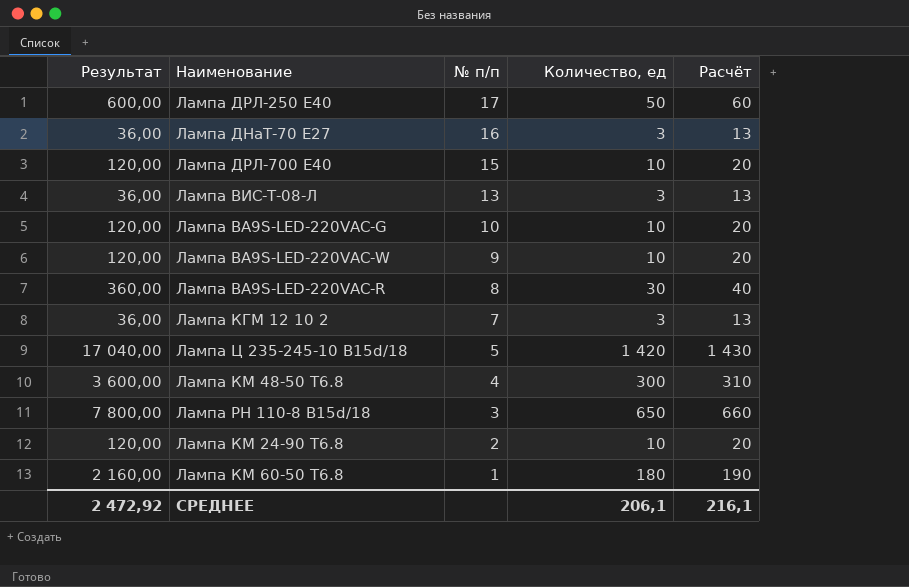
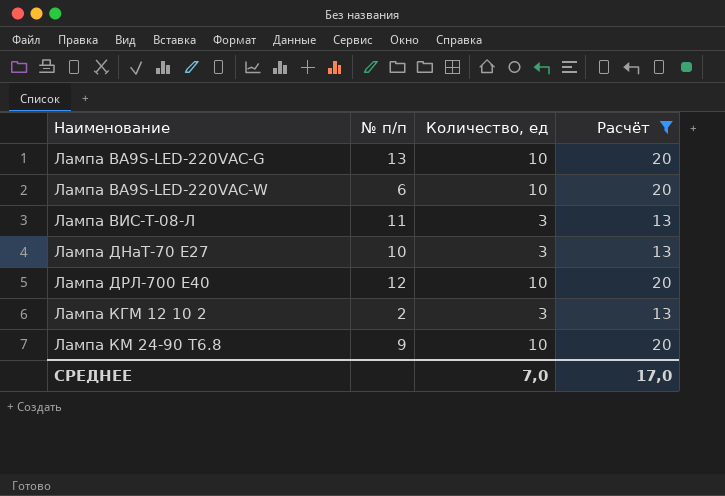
filter: none -> Расчёт <= 20
row order: № п/п descending -> Наименование ascending
column Результат | formula: [Количество, ед] * 12 -> none
Лампа BA9S-LED-220VAC-G | № п/п: 10 -> 13
Лампа BA9S-LED-220VAC-W | № п/п: 9 -> 6
Лампа ВИС-Т-08-Л | № п/п: 13 -> 11
Лампа ДНаТ-70 E27 | № п/п: 16 -> 10
Лампа ДРЛ-700 Е40 | № п/п: 15 -> 12
Лампа КГМ 12 10 2 | № п/п: 7 -> 2
Лампа КМ 24-90 T6.8 | № п/п: 2 -> 9
СРЕДНЕЕ | Количество, ед: 206,1 -> 7,0
СРЕДНЕЕ | Расчёт: 216,1 -> 17,0

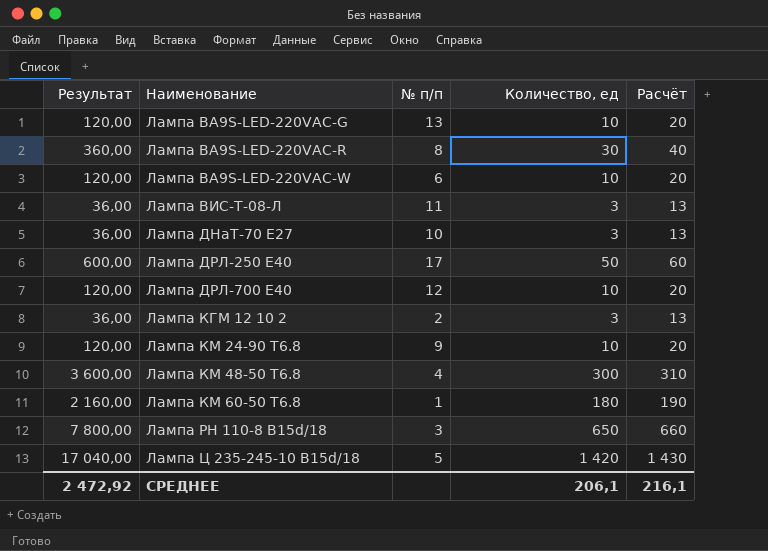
filter: Расчёт <= 20 -> none
column Результат | formula: none -> [Количество, ед] * 12
СРЕДНЕЕ | Количество, ед: 7,0 -> 206,1
СРЕДНЕЕ | Расчёт: 17,0 -> 216,1

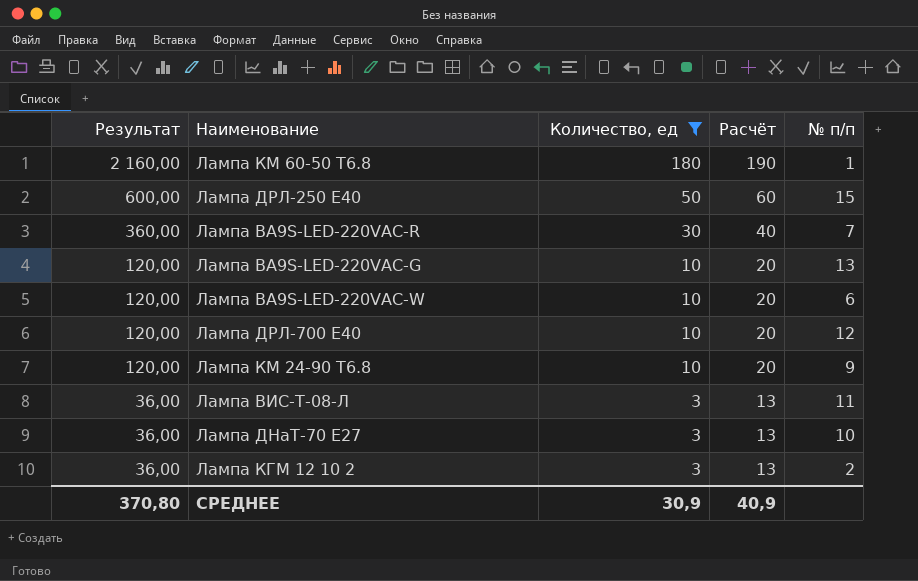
filter: none -> Количество, ед <= 180
row order: Наименование ascending -> Результат descending
column № п/п | position: 3 -> 5
Лампа ДРЛ-250 Е40 | № п/п: 17 -> 15
Лампа BA9S-LED-220VAC-R | № п/п: 8 -> 7
СРЕДНЕЕ | Результат: 2 472,92 -> 370,80
СРЕДНЕЕ | Количество, ед: 206,1 -> 30,9
СРЕДНЕЕ | Расчёт: 216,1 -> 40,9

